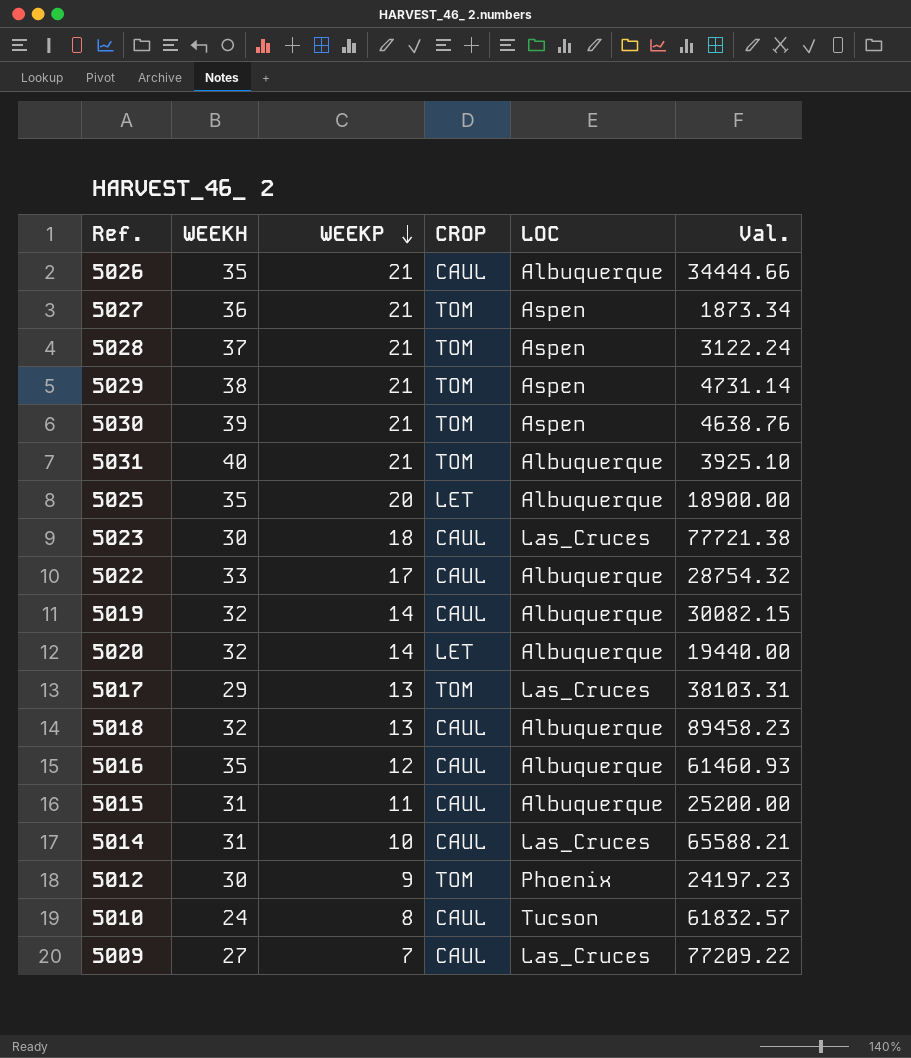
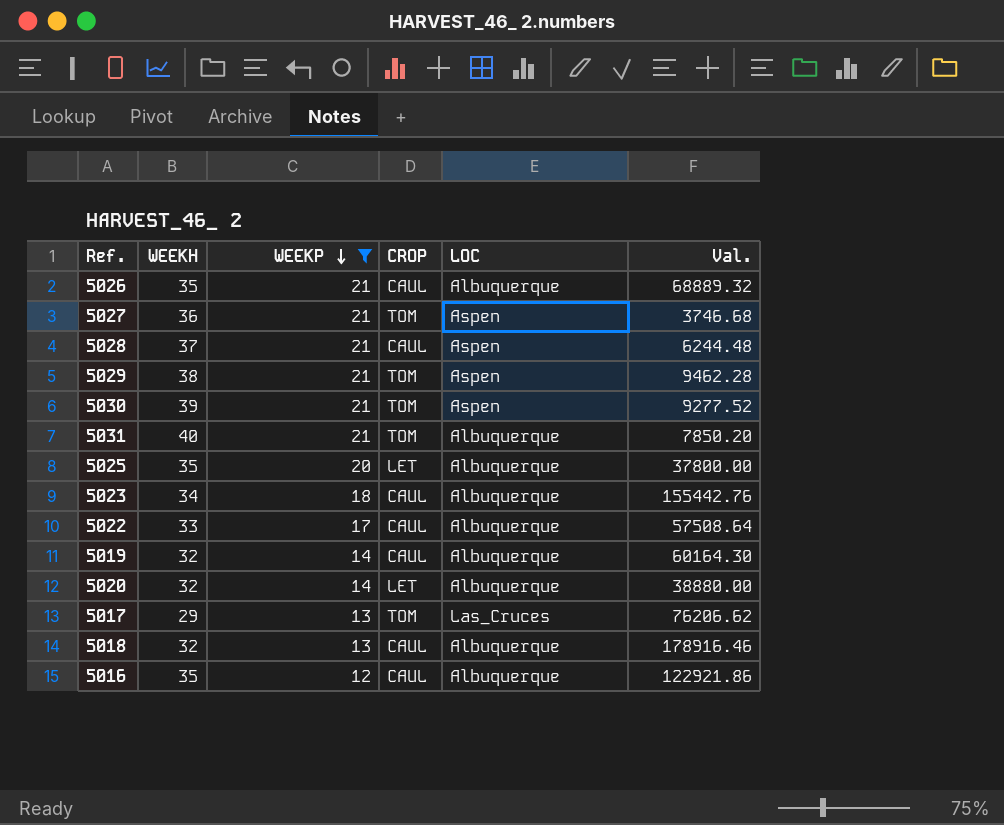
filter: none -> WEEKP >= 12
5026 | Val.: 34444.66 -> 68889.32
5027 | Val.: 1873.34 -> 3746.68
5028 | CROP: TOM -> CAUL
5028 | Val.: 3122.24 -> 6244.48
5029 | Val.: 4731.14 -> 9462.28
5030 | Val.: 4638.76 -> 9277.52
5031 | Val.: 3925.10 -> 7850.20
5025 | Val.: 18900.00 -> 37800.00
5023 | WEEKH: 30 -> 34
5023 | LOC: Las_Cruces -> Albuquerque
5023 | Val.: 77721.38 -> 155442.76
5022 | Val.: 28754.32 -> 57508.64
5019 | Val.: 30082.15 -> 60164.30
5020 | Val.: 19440.00 -> 38880.00
5017 | Val.: 38103.31 -> 76206.62
5018 | Val.: 89458.23 -> 178916.46
5016 | Val.: 61460.93 -> 122921.86

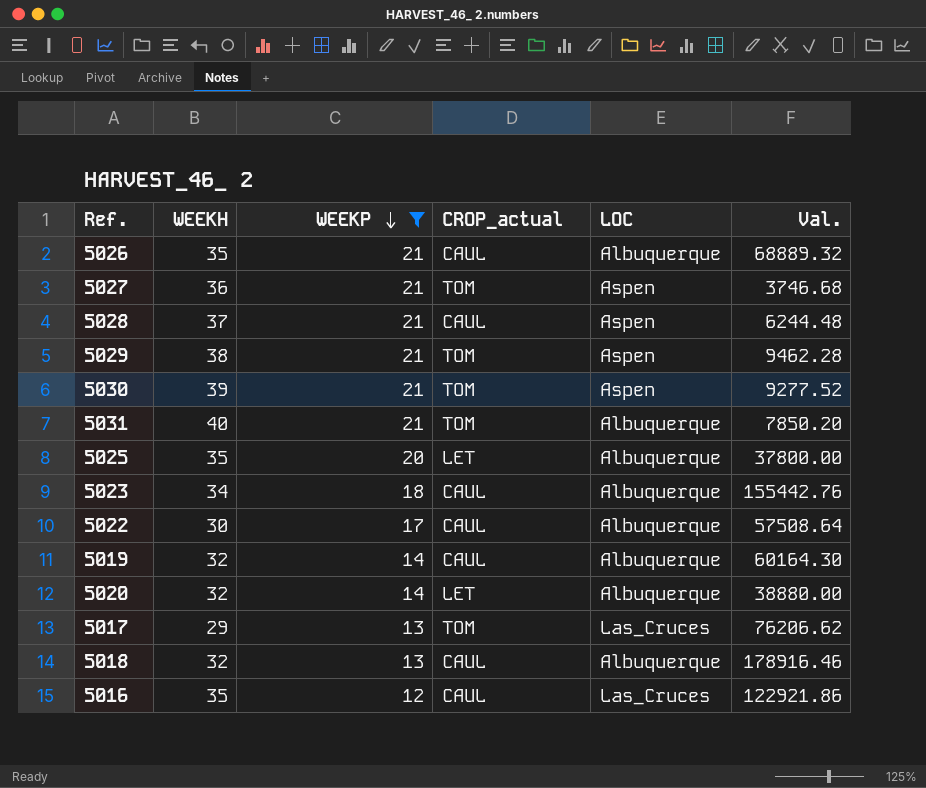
column name: CROP -> CROP_actual
5022 | WEEKH: 33 -> 30
5016 | LOC: Albuquerque -> Las_Cruces

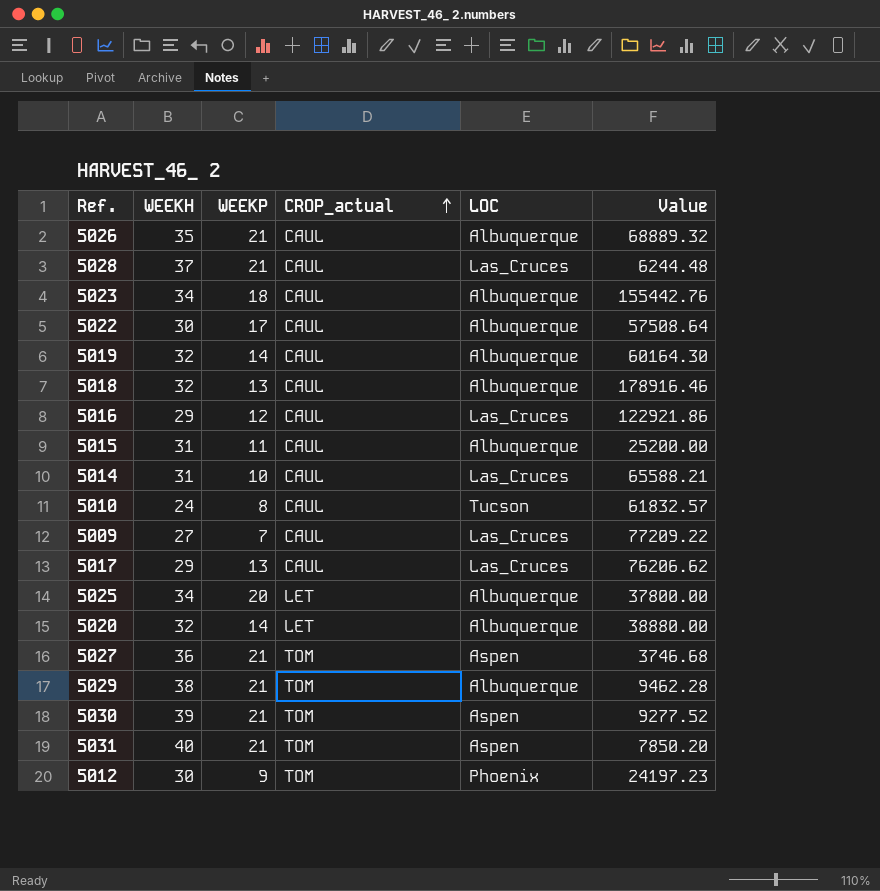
filter: WEEKP >= 12 -> none
row order: WEEKP descending -> CROP_actual ascending
column name: Val. -> Value
5028 | LOC: Aspen -> Las_Cruces
5016 | WEEKH: 35 -> 29
5017 | CROP_actual: TOM -> CAUL
5025 | WEEKH: 35 -> 34
5029 | LOC: Aspen -> Albuquerque
5031 | LOC: Albuquerque -> Aspen

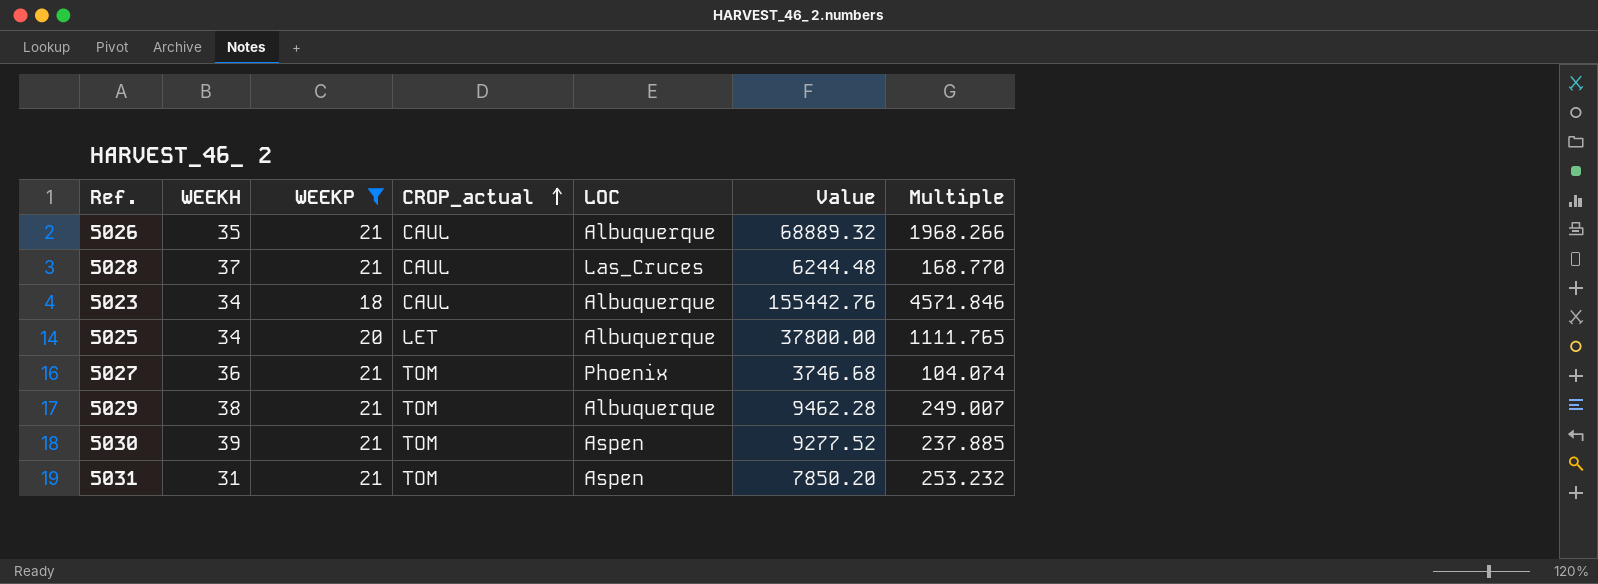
filter: none -> WEEKP >= 18
column Multiple | formula: none -> [Value] / [WEEKH]
5027 | LOC: Aspen -> Phoenix
5031 | WEEKH: 40 -> 31

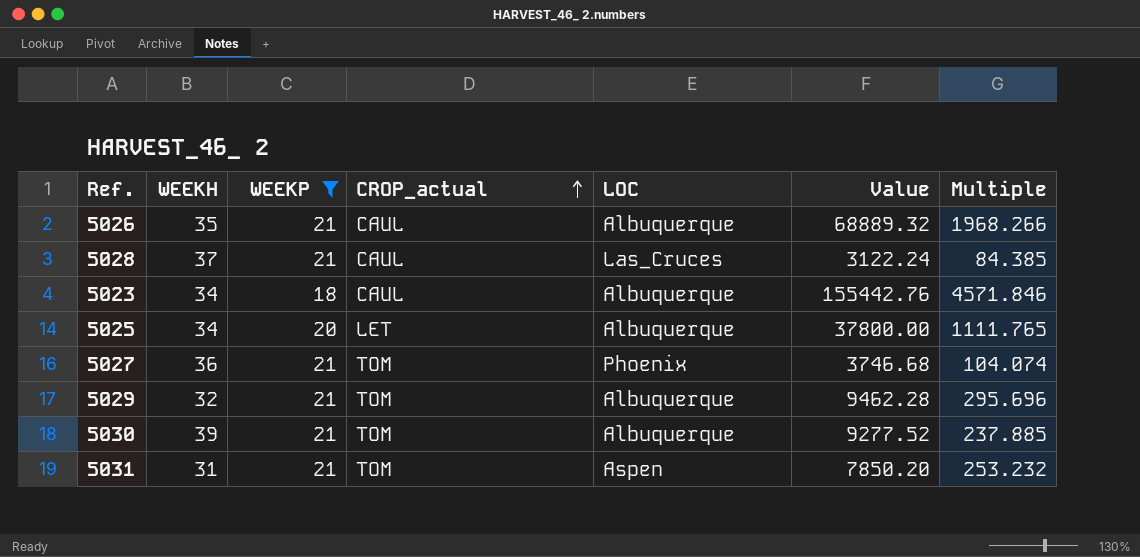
5028 | Value: 6244.48 -> 3122.24
5028 | Multiple: 168.770 -> 84.385
5029 | WEEKH: 38 -> 32
5029 | Multiple: 249.007 -> 295.696
5030 | LOC: Aspen -> Albuquerque

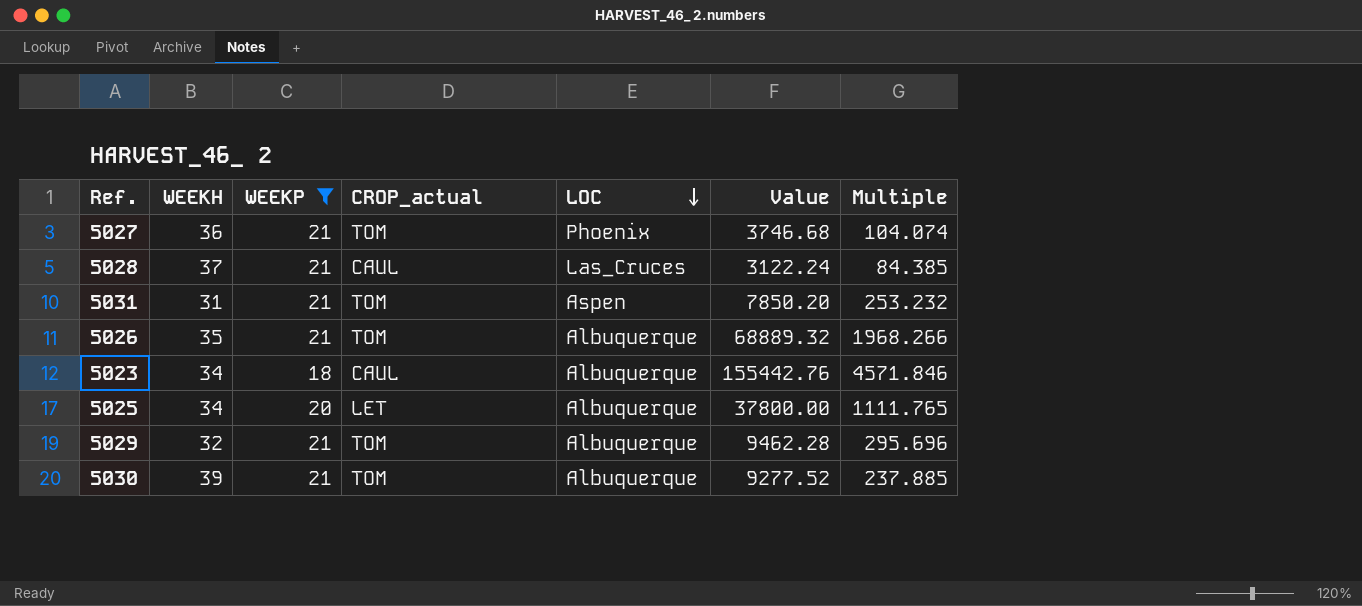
row order: CROP_actual ascending -> LOC descending
5026 | CROP_actual: CAUL -> TOM

